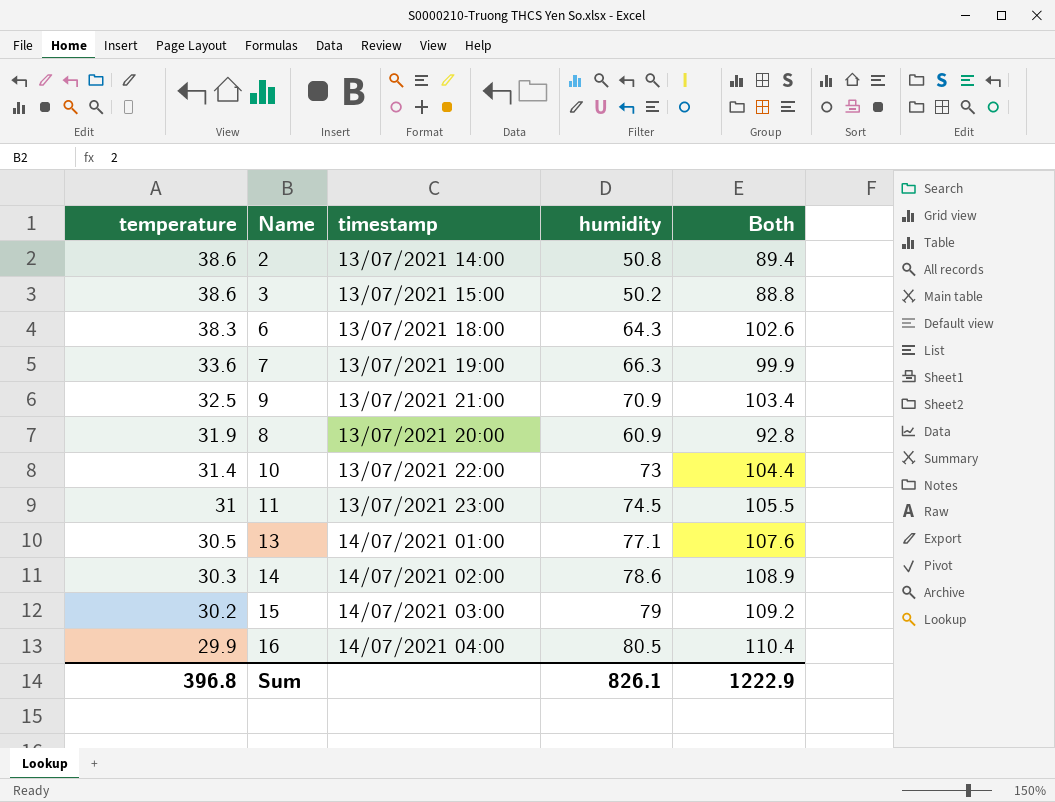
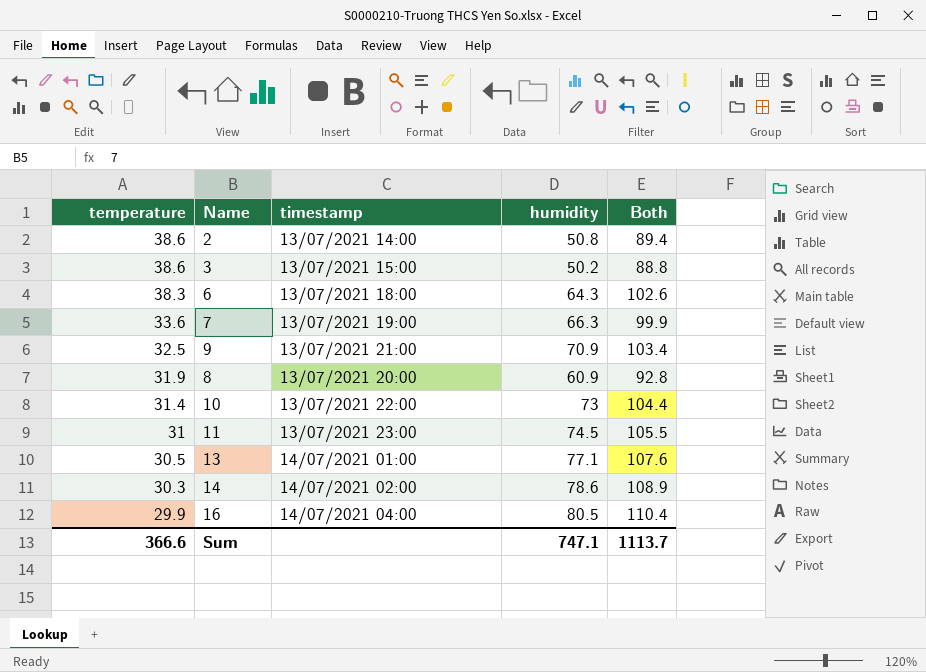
row 15: 30.2 | 14/07/2021 03:00 | 79 | 109.2 -> none
Sum | temperature: 396.8 -> 366.6
Sum | humidity: 826.1 -> 747.1
Sum | Both: 1222.9 -> 1113.7

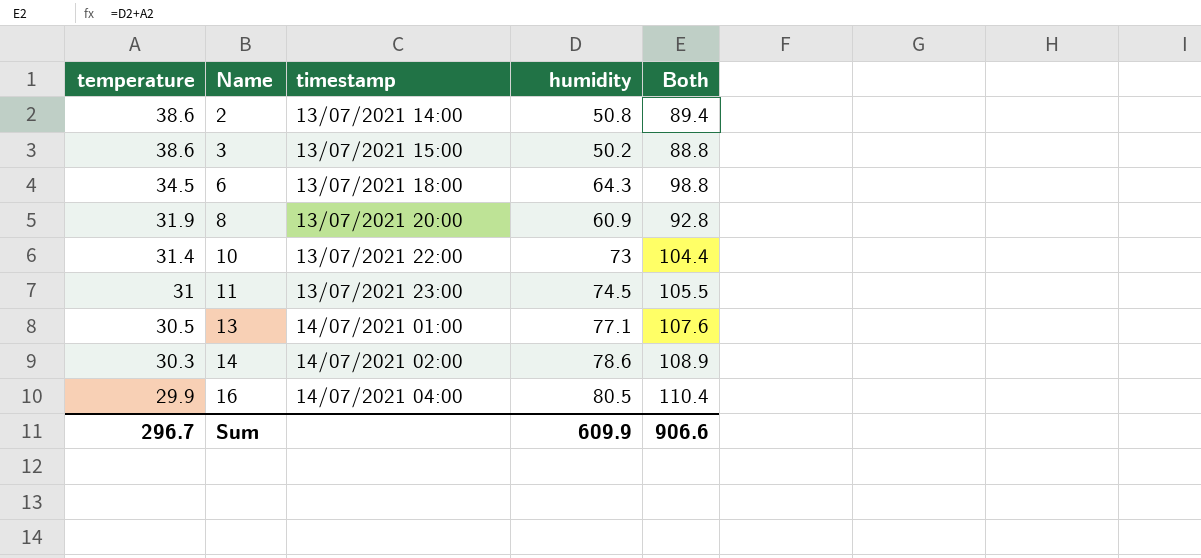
row 7: 33.6 | 13/07/2021 19:00 | 66.3 | 99.9 -> none
row 9: 32.5 | 13/07/2021 21:00 | 70.9 | 103.4 -> none
6 | temperature: 38.3 -> 34.5
6 | Both: 102.6 -> 98.8
Sum | temperature: 366.6 -> 296.7
Sum | humidity: 747.1 -> 609.9
Sum | Both: 1113.7 -> 906.6

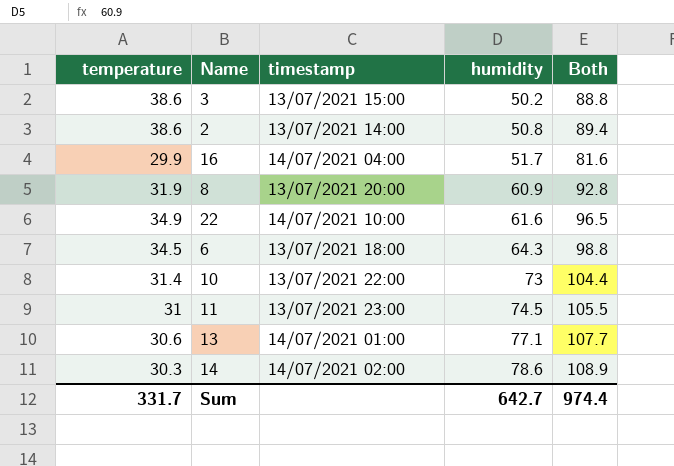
row order: temperature descending -> humidity ascending
16 | humidity: 80.5 -> 51.7
16 | Both: 110.4 -> 81.6
row 22: none -> 34.9 | 14/07/2021 10:00 | 61.6 | 96.5
13 | temperature: 30.5 -> 30.6
13 | Both: 107.6 -> 107.7
Sum | temperature: 296.7 -> 331.7
Sum | humidity: 609.9 -> 642.7
Sum | Both: 906.6 -> 974.4

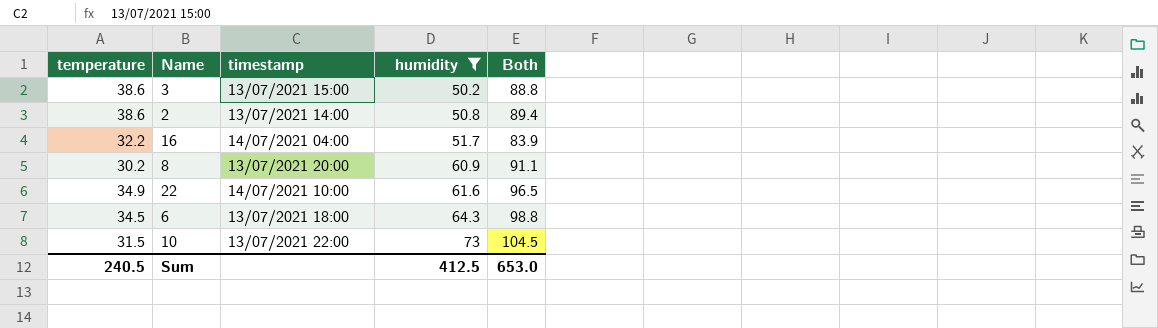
filter: none -> humidity <= 73
16 | temperature: 29.9 -> 32.2
16 | Both: 81.6 -> 83.9
8 | temperature: 31.9 -> 30.2
8 | Both: 92.8 -> 91.1
10 | temperature: 31.4 -> 31.5
10 | Both: 104.4 -> 104.5
Sum | temperature: 331.7 -> 240.5
Sum | humidity: 642.7 -> 412.5
Sum | Both: 974.4 -> 653.0

